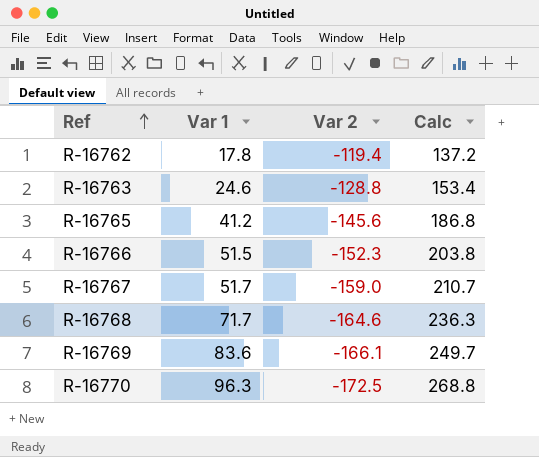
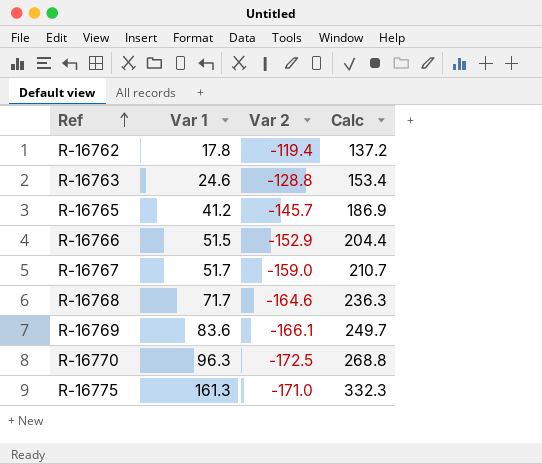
R-16765 | Var 2: -145.6 -> -145.7
R-16765 | Calc: 186.8 -> 186.9
R-16766 | Var 2: -152.3 -> -152.9
R-16766 | Calc: 203.8 -> 204.4
row R-16775: none -> 161.3 | -171.0 | 332.3

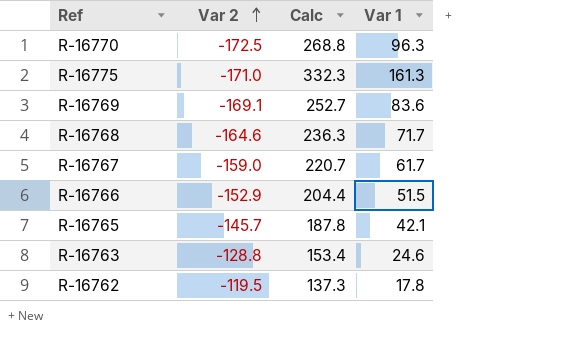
row order: Ref ascending -> Var 2 ascending
column Var 1 | position: 2 -> 4
R-16769 | Var 2: -166.1 -> -169.1
R-16769 | Calc: 249.7 -> 252.7
R-16767 | Calc: 210.7 -> 220.7
R-16767 | Var 1: 51.7 -> 61.7
R-16765 | Calc: 186.9 -> 187.8
R-16765 | Var 1: 41.2 -> 42.1
R-16762 | Var 2: -119.4 -> -119.5
R-16762 | Calc: 137.2 -> 137.3

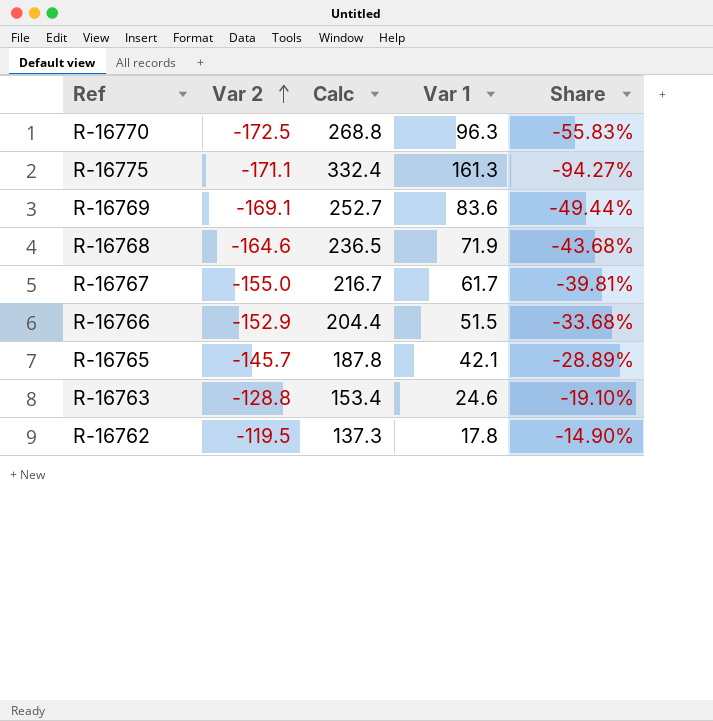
column Share | formula: none -> [Var 1] / [Var 2]
R-16775 | Var 2: -171.0 -> -171.1
R-16775 | Calc: 332.3 -> 332.4
R-16768 | Calc: 236.3 -> 236.5
R-16768 | Var 1: 71.7 -> 71.9
R-16767 | Var 2: -159.0 -> -155.0
R-16767 | Calc: 220.7 -> 216.7

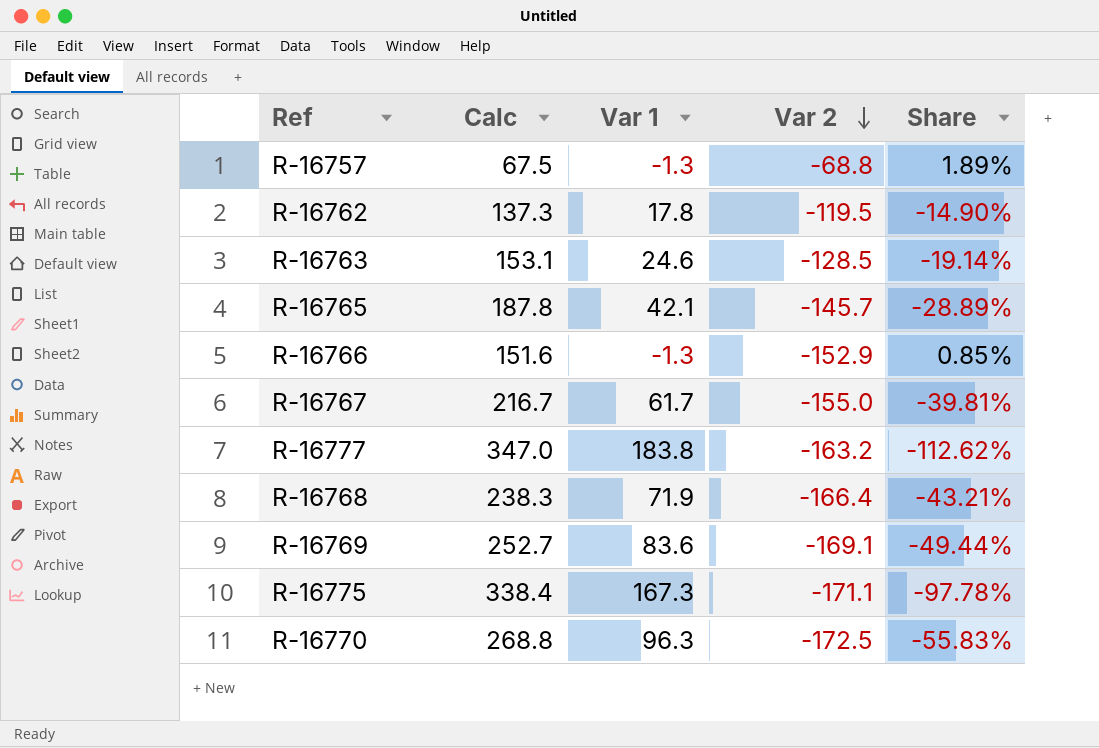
row order: Var 2 ascending -> Var 2 descending
column Var 2 | position: 2 -> 4
row R-16757: none -> 67.5 | -1.3 | -68.8 | 1.89%
R-16763 | Calc: 153.4 -> 153.1
R-16763 | Var 2: -128.8 -> -128.5
R-16763 | Share: -19.10% -> -19.14%
R-16766 | Calc: 204.4 -> 151.6
R-16766 | Var 1: 51.5 -> -1.3
R-16766 | Share: -33.68% -> 0.85%
row R-16777: none -> 347.0 | 183.8 | -163.2 | -112.62%
R-16768 | Calc: 236.5 -> 238.3
R-16768 | Var 2: -164.6 -> -166.4
R-16768 | Share: -43.68% -> -43.21%
R-16775 | Calc: 332.4 -> 338.4
R-16775 | Var 1: 161.3 -> 167.3
R-16775 | Share: -94.27% -> -97.78%

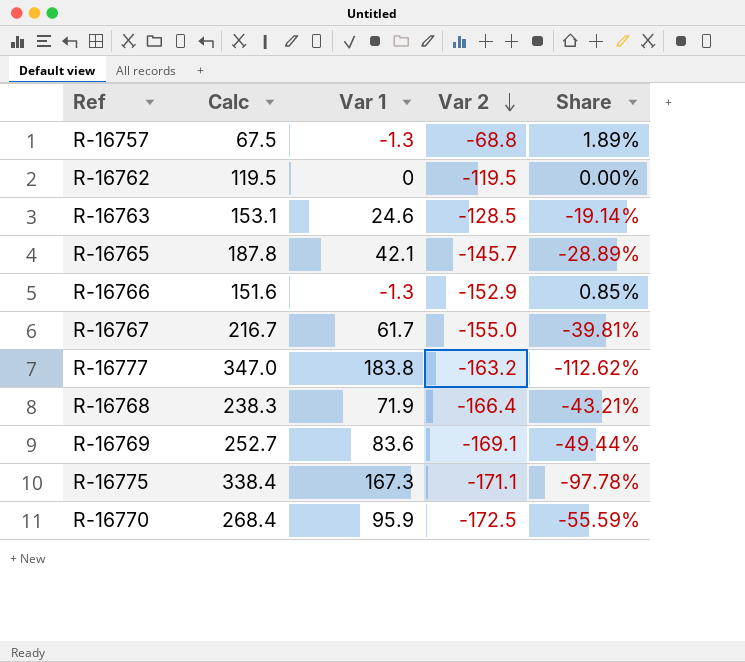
R-16762 | Calc: 137.3 -> 119.5
R-16762 | Var 1: 17.8 -> 0
R-16762 | Share: -14.90% -> 0.00%
R-16770 | Calc: 268.8 -> 268.4
R-16770 | Var 1: 96.3 -> 95.9
R-16770 | Share: -55.83% -> -55.59%

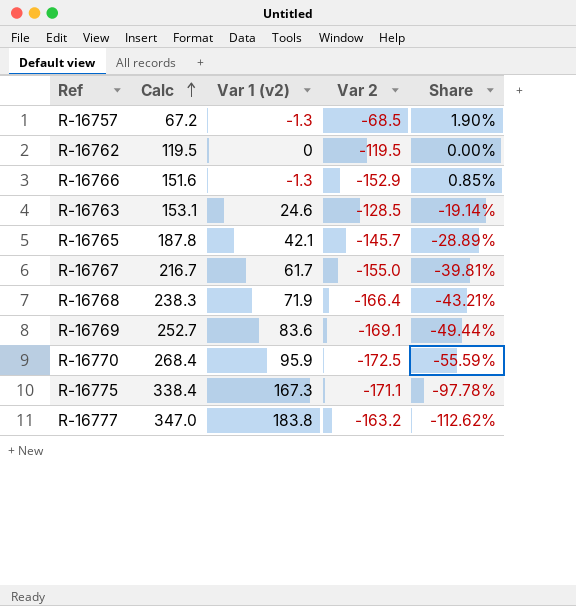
row order: Var 2 descending -> Calc ascending
column name: Var 1 -> Var 1 (v2)
R-16757 | Calc: 67.5 -> 67.2
R-16757 | Var 2: -68.8 -> -68.5
R-16757 | Share: 1.89% -> 1.90%

